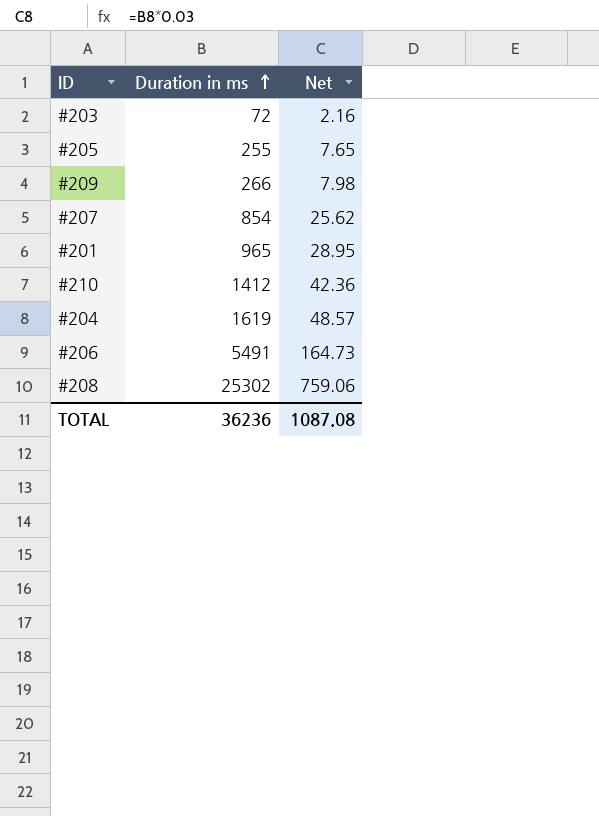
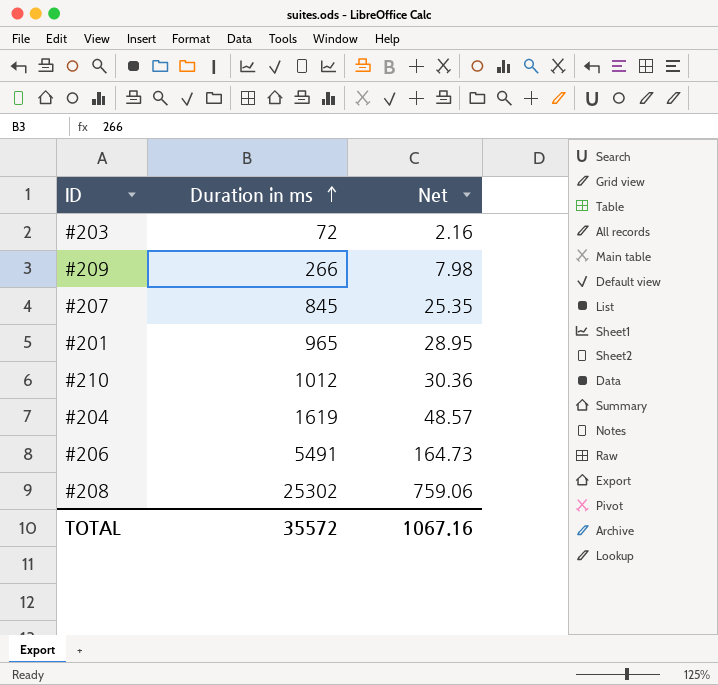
row #205: 255 | 7.65 -> none
#207 | Duration in ms: 854 -> 845
#207 | Net: 25.62 -> 25.35
#210 | Duration in ms: 1412 -> 1012
#210 | Net: 42.36 -> 30.36
TOTAL | Duration in ms: 36236 -> 35572
TOTAL | Net: 1087.08 -> 1067.16

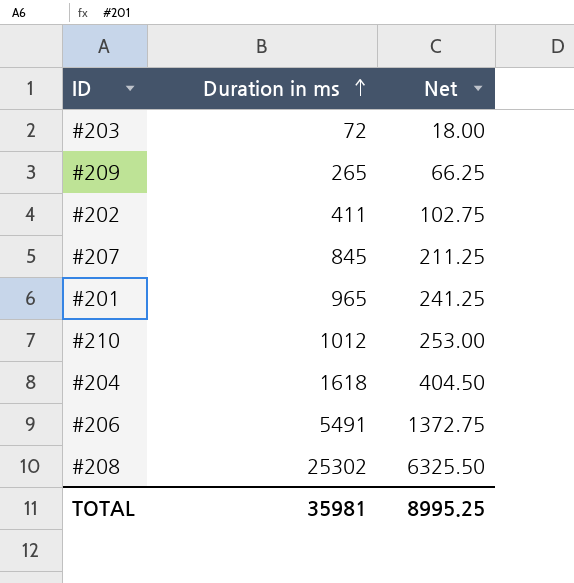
column Net | formula: [Duration in ms] * 0.03 -> [Duration in ms] * 0.25
#209 | Duration in ms: 266 -> 265
row #202: none -> 411 | 102.75
#204 | Duration in ms: 1619 -> 1618
TOTAL | Duration in ms: 35572 -> 35981
TOTAL | Net: 1067.16 -> 8995.25

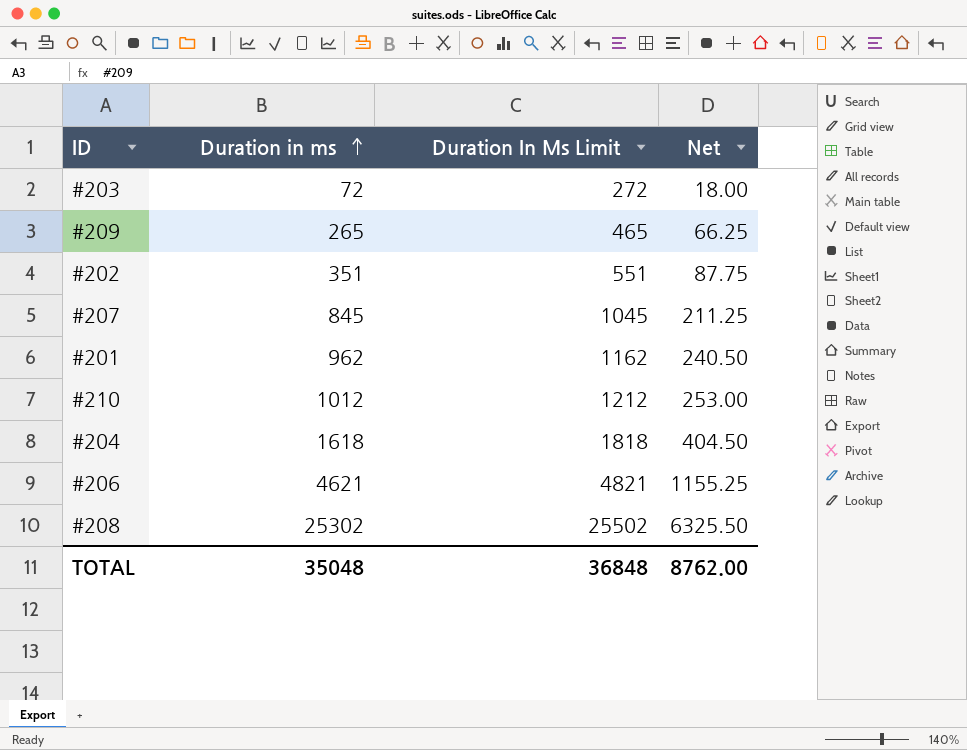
column Duration In Ms Limit | formula: none -> [Duration in ms] + 200
#202 | Duration in ms: 411 -> 351
#202 | Net: 102.75 -> 87.75
#201 | Duration in ms: 965 -> 962
#201 | Net: 241.25 -> 240.50
#206 | Duration in ms: 5491 -> 4621
#206 | Net: 1372.75 -> 1155.25
TOTAL | Duration in ms: 35981 -> 35048
TOTAL | Net: 8995.25 -> 8762.00

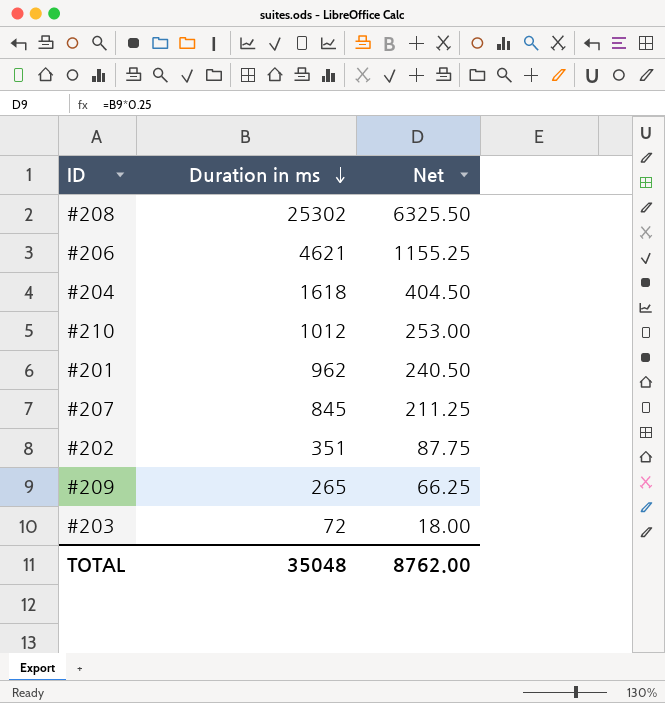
row order: Duration in ms ascending -> Duration in ms descending
column Duration In Ms Limit | formula: [Duration in ms] + 200 -> none

